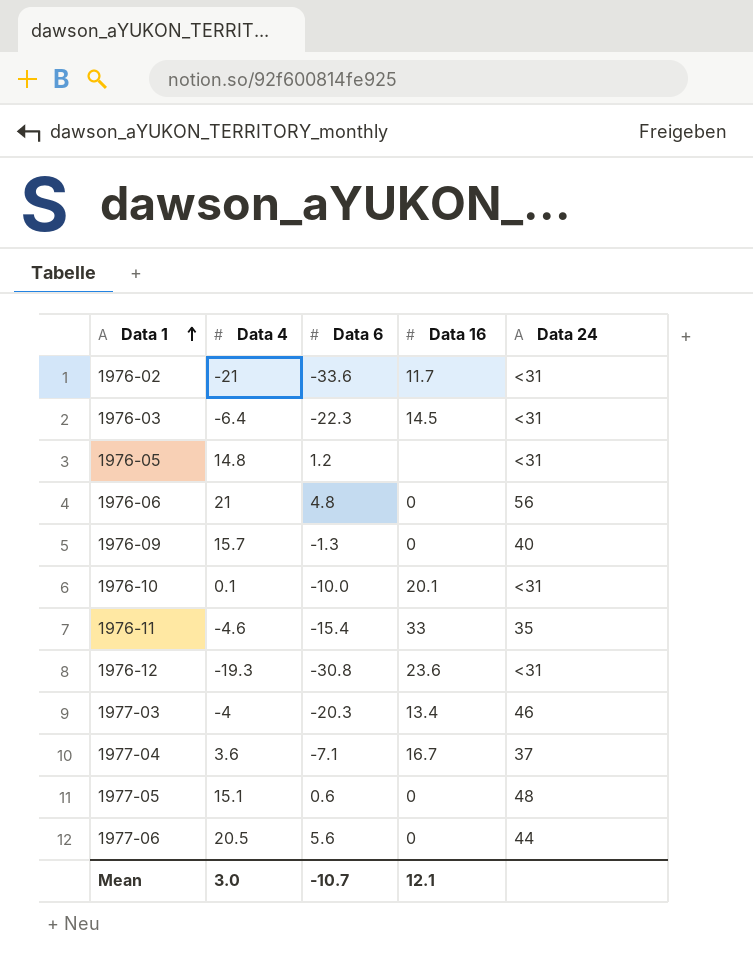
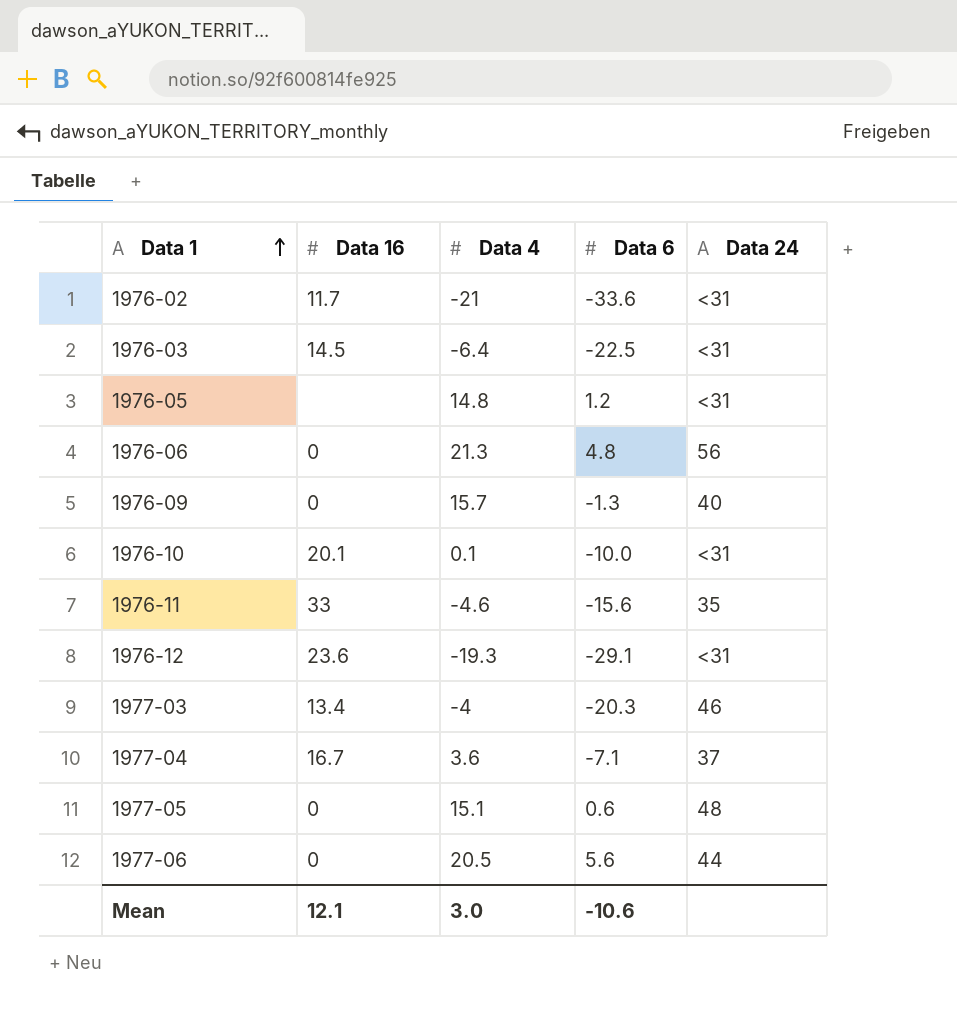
column Data 16 | position: 4 -> 2
1976-03 | Data 6: -22.3 -> -22.5
1976-06 | Data 4: 21 -> 21.3
1976-11 | Data 6: -15.4 -> -15.6
1976-12 | Data 6: -30.8 -> -29.1
Mean | Data 6: -10.7 -> -10.6

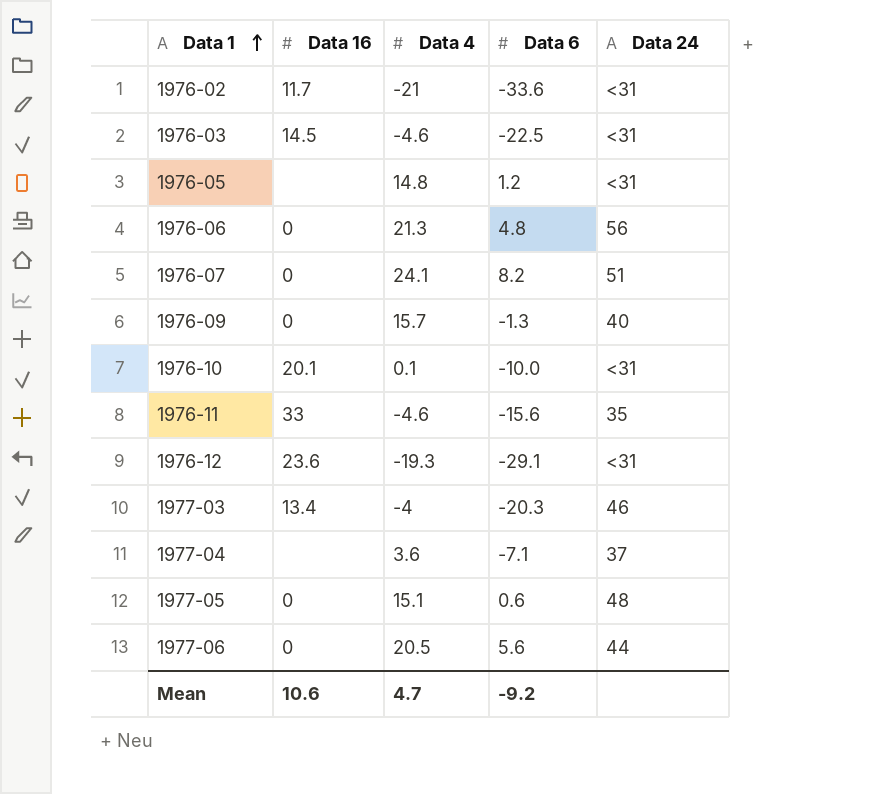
1976-03 | Data 4: -6.4 -> -4.6
row 1976-07: none -> 0 | 24.1 | 8.2 | 51
1977-04 | Data 16: 16.7 -> none
Mean | Data 16: 12.1 -> 10.6
Mean | Data 4: 3.0 -> 4.7
Mean | Data 6: -10.6 -> -9.2

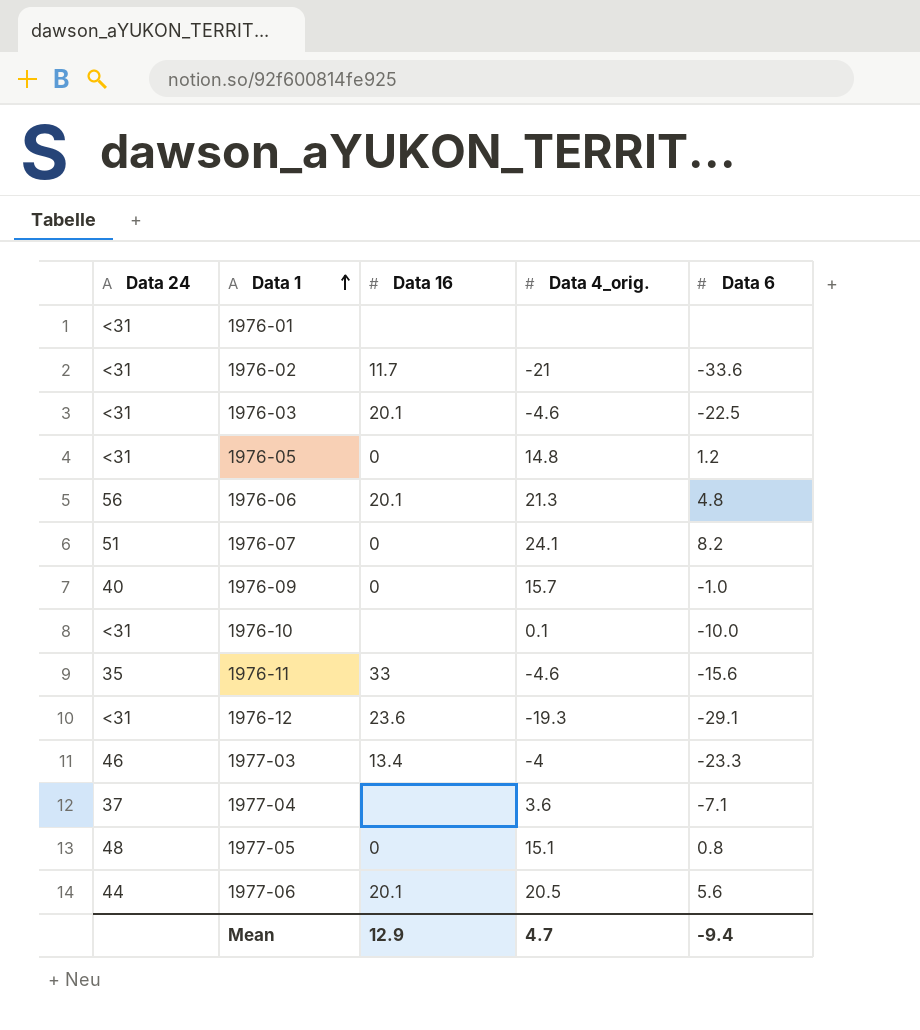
column Data 24 | position: 5 -> 1
column name: Data 4 -> Data 4_orig.
row 1976-01: none -> <31 | none | none | none
1976-03 | Data 16: 14.5 -> 20.1
1976-05 | Data 16: none -> 0
1976-06 | Data 16: 0 -> 20.1
1976-09 | Data 6: -1.3 -> -1.0
1976-10 | Data 16: 20.1 -> none
1977-03 | Data 6: -20.3 -> -23.3
1977-05 | Data 6: 0.6 -> 0.8
1977-06 | Data 16: 0 -> 20.1
Mean | Data 16: 10.6 -> 12.9
Mean | Data 6: -9.2 -> -9.4

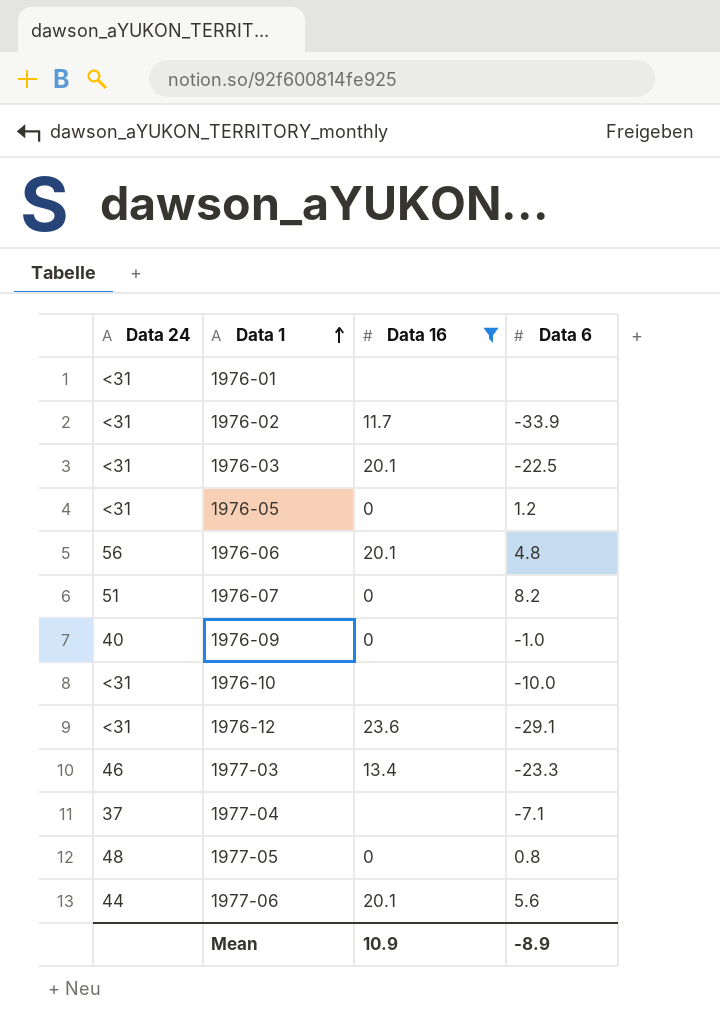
filter: none -> Data 16 != 33
column Data 4_orig. | position: 4 -> none
1976-02 | Data 6: -33.6 -> -33.9
Mean | Data 16: 12.9 -> 10.9
Mean | Data 6: -9.4 -> -8.9

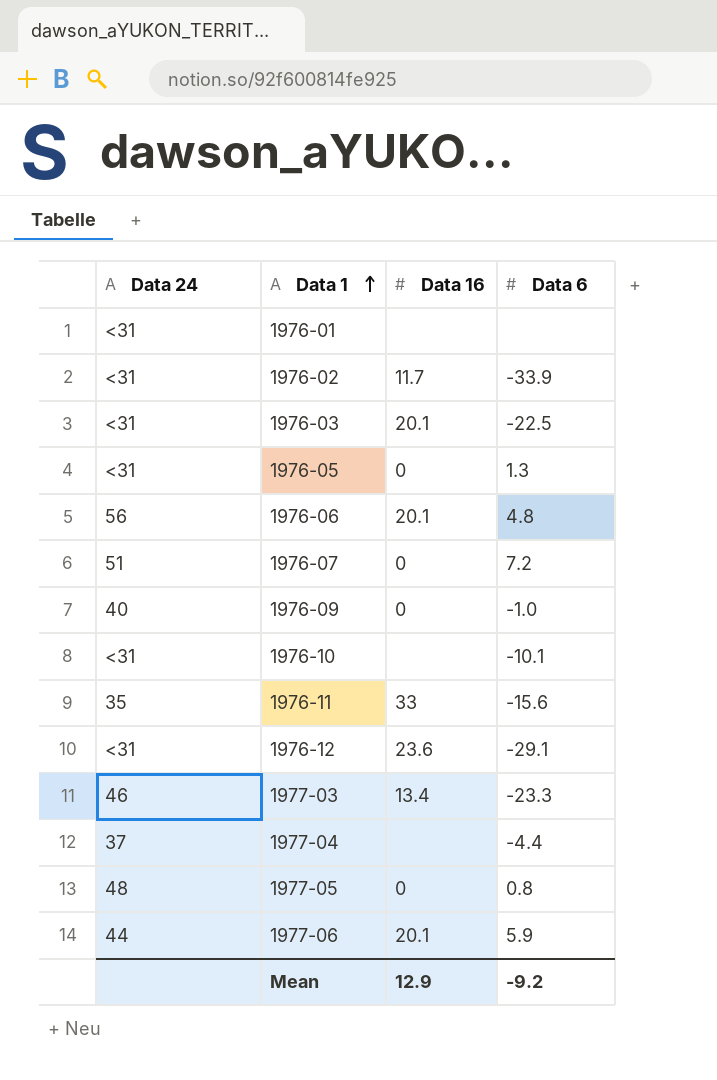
filter: Data 16 != 33 -> none
1976-05 | Data 6: 1.2 -> 1.3
1976-07 | Data 6: 8.2 -> 7.2
1976-10 | Data 6: -10.0 -> -10.1
1977-04 | Data 6: -7.1 -> -4.4
1977-06 | Data 6: 5.6 -> 5.9
Mean | Data 16: 10.9 -> 12.9
Mean | Data 6: -8.9 -> -9.2

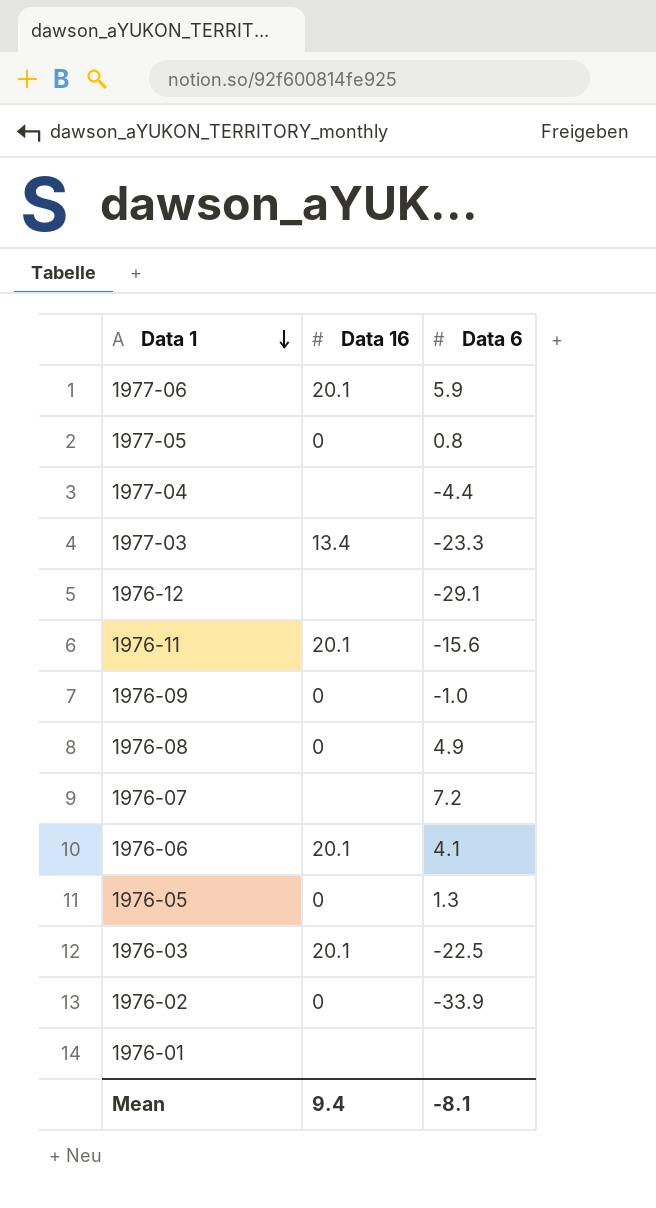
row order: Data 1 ascending -> Data 1 descending
column Data 24 | position: 1 -> none
row 1976-10: <31 | none | -10.1 -> none
1976-12 | Data 16: 23.6 -> none
1976-11 | Data 16: 33 -> 20.1
row 1976-08: none -> 0 | 4.9
1976-07 | Data 16: 0 -> none
1976-06 | Data 6: 4.8 -> 4.1
1976-02 | Data 16: 11.7 -> 0
Mean | Data 16: 12.9 -> 9.4
Mean | Data 6: -9.2 -> -8.1

